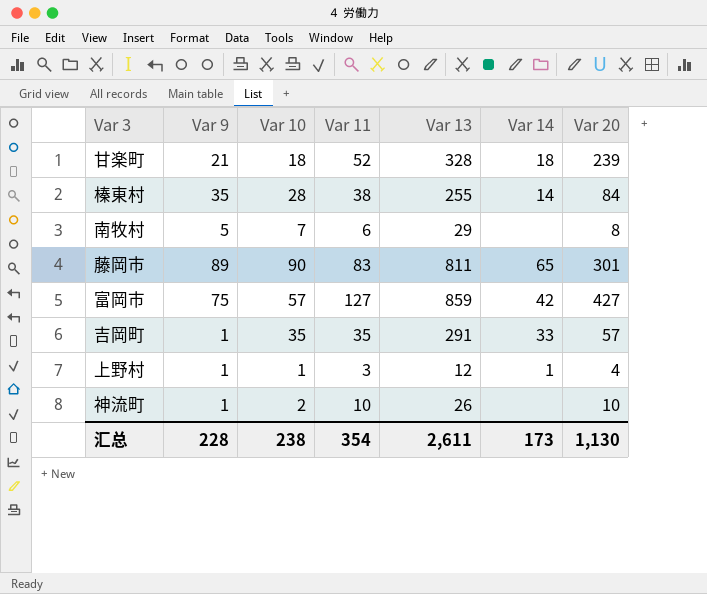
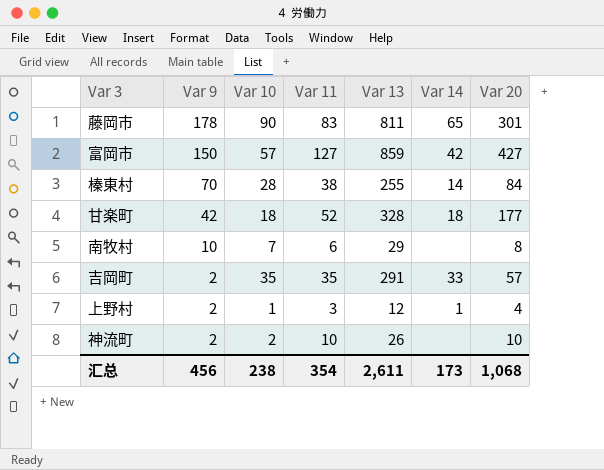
row order: none -> Var 9 descending
藤岡市 | Var 9: 89 -> 178
富岡市 | Var 9: 75 -> 150
榛東村 | Var 9: 35 -> 70
甘楽町 | Var 9: 21 -> 42
甘楽町 | Var 20: 239 -> 177
南牧村 | Var 9: 5 -> 10
吉岡町 | Var 9: 1 -> 2
上野村 | Var 9: 1 -> 2
神流町 | Var 9: 1 -> 2
汇总 | Var 9: 228 -> 456
汇总 | Var 20: 1,130 -> 1,068

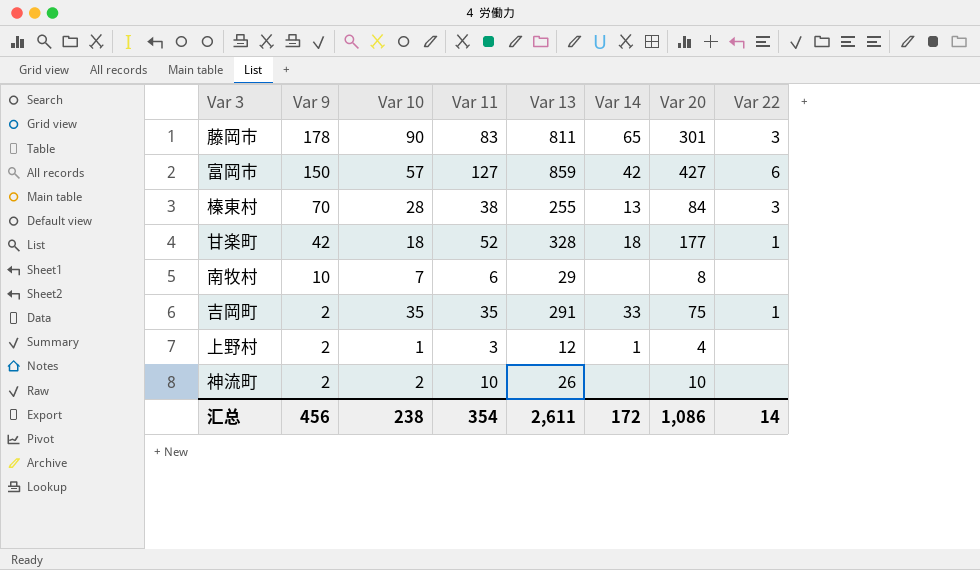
column Var 22 | position: none -> 8
榛東村 | Var 14: 14 -> 13
吉岡町 | Var 20: 57 -> 75
汇总 | Var 14: 173 -> 172
汇总 | Var 20: 1,068 -> 1,086

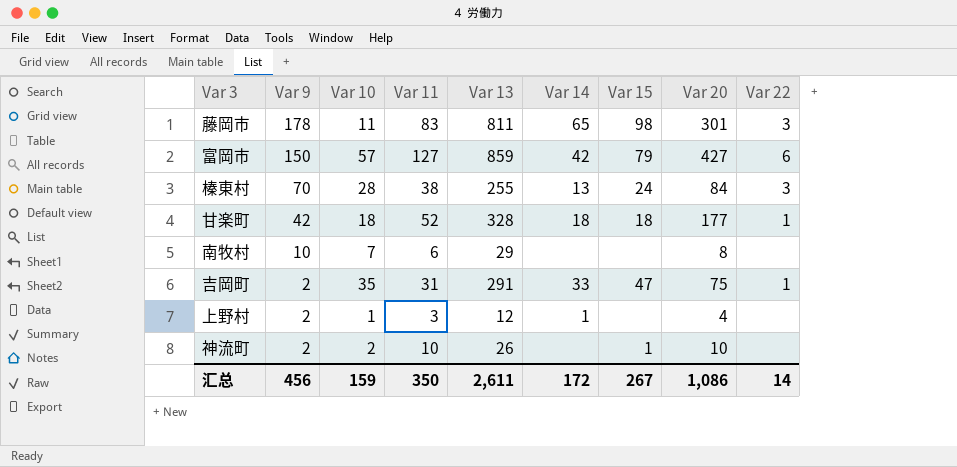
column Var 15 | position: none -> 7
藤岡市 | Var 10: 90 -> 11
吉岡町 | Var 11: 35 -> 31
汇总 | Var 10: 238 -> 159
汇总 | Var 11: 354 -> 350

